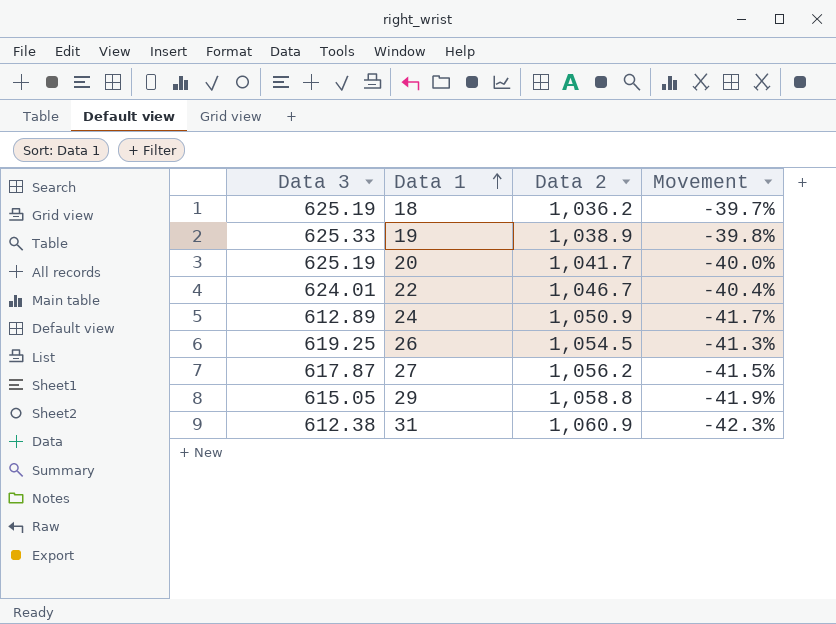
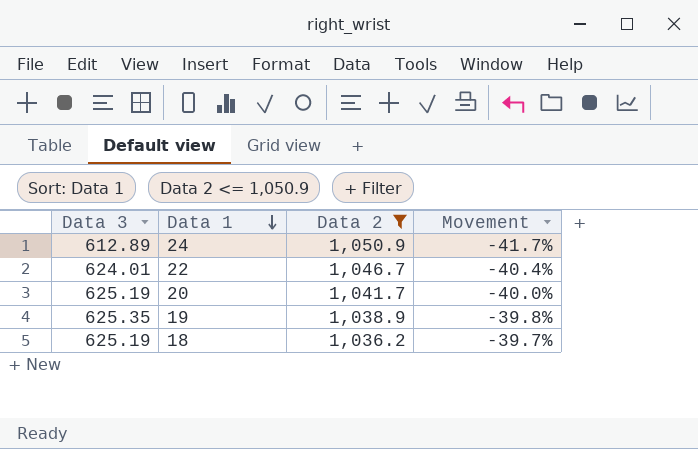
filter: none -> Data 2 <= 1,050.9
row order: Data 1 ascending -> Data 1 descending
19 | Data 3: 625.33 -> 625.35

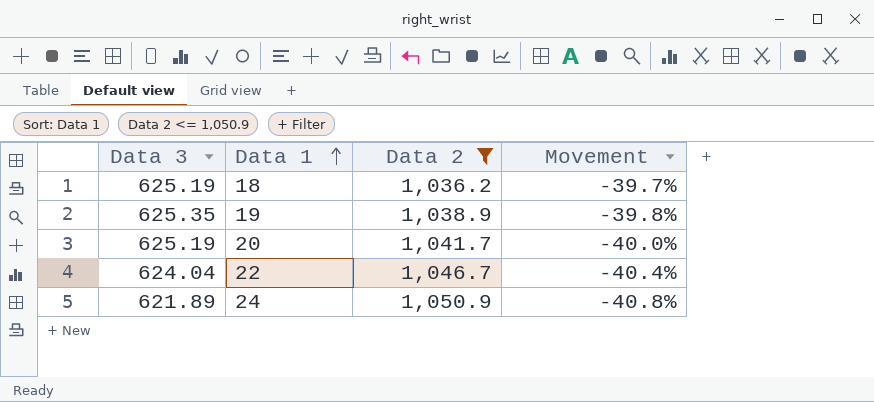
row order: Data 1 descending -> Data 1 ascending
22 | Data 3: 624.01 -> 624.04
24 | Data 3: 612.89 -> 621.89
24 | Movement: -41.7% -> -40.8%

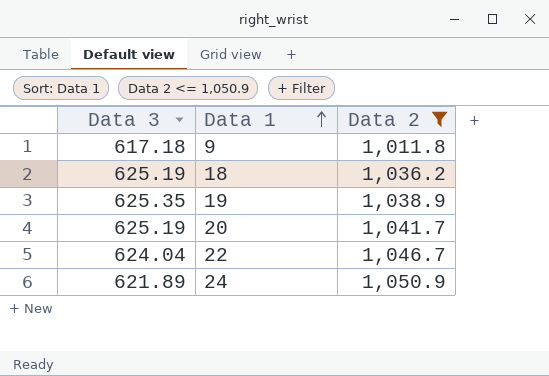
column Movement | formula: ([Data 3] - [Data 2]) / [Data 2] -> none
row 9: none -> 617.18 | 1,011.8

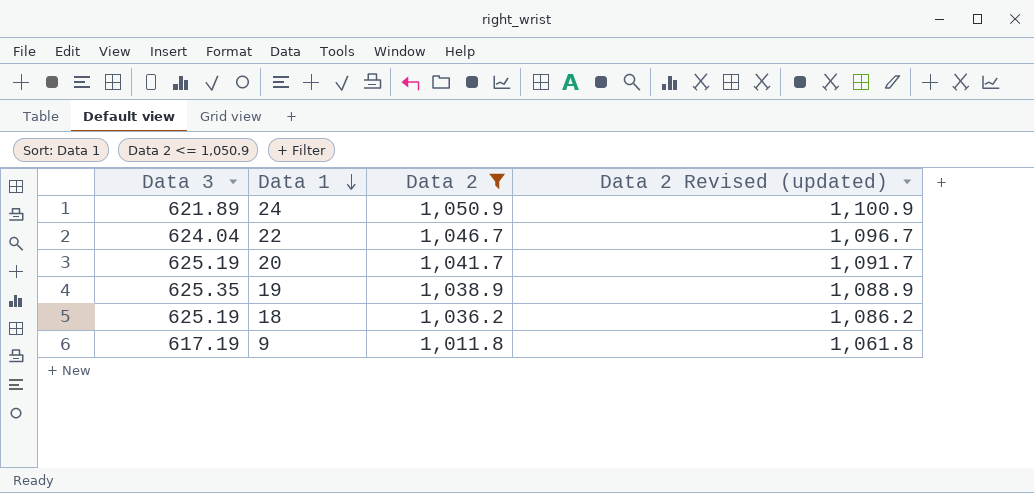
row order: Data 1 ascending -> Data 1 descending
column Data 2 Revised (updated) | formula: none -> [Data 2] + 50
9 | Data 3: 617.18 -> 617.19

